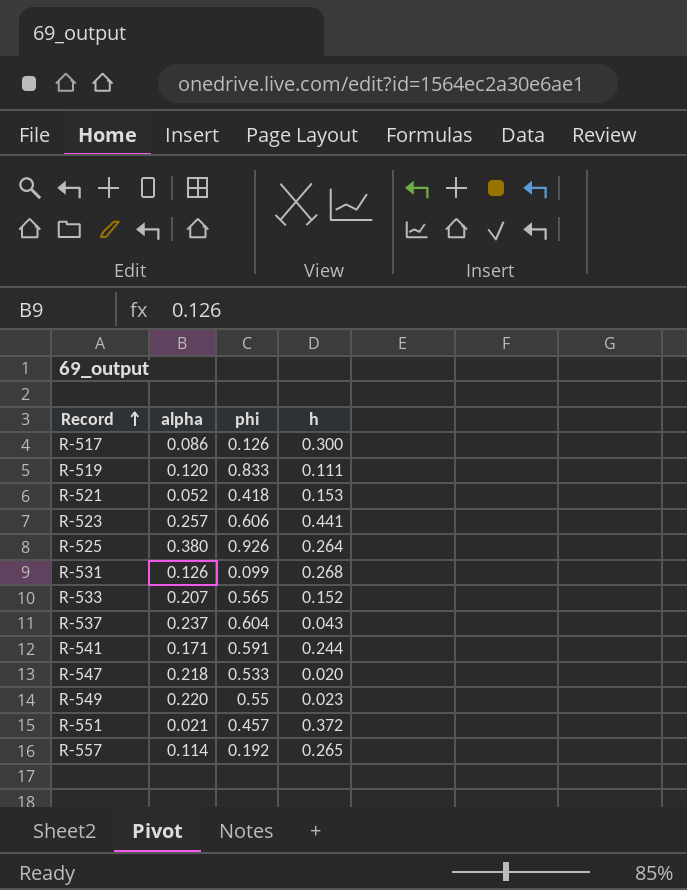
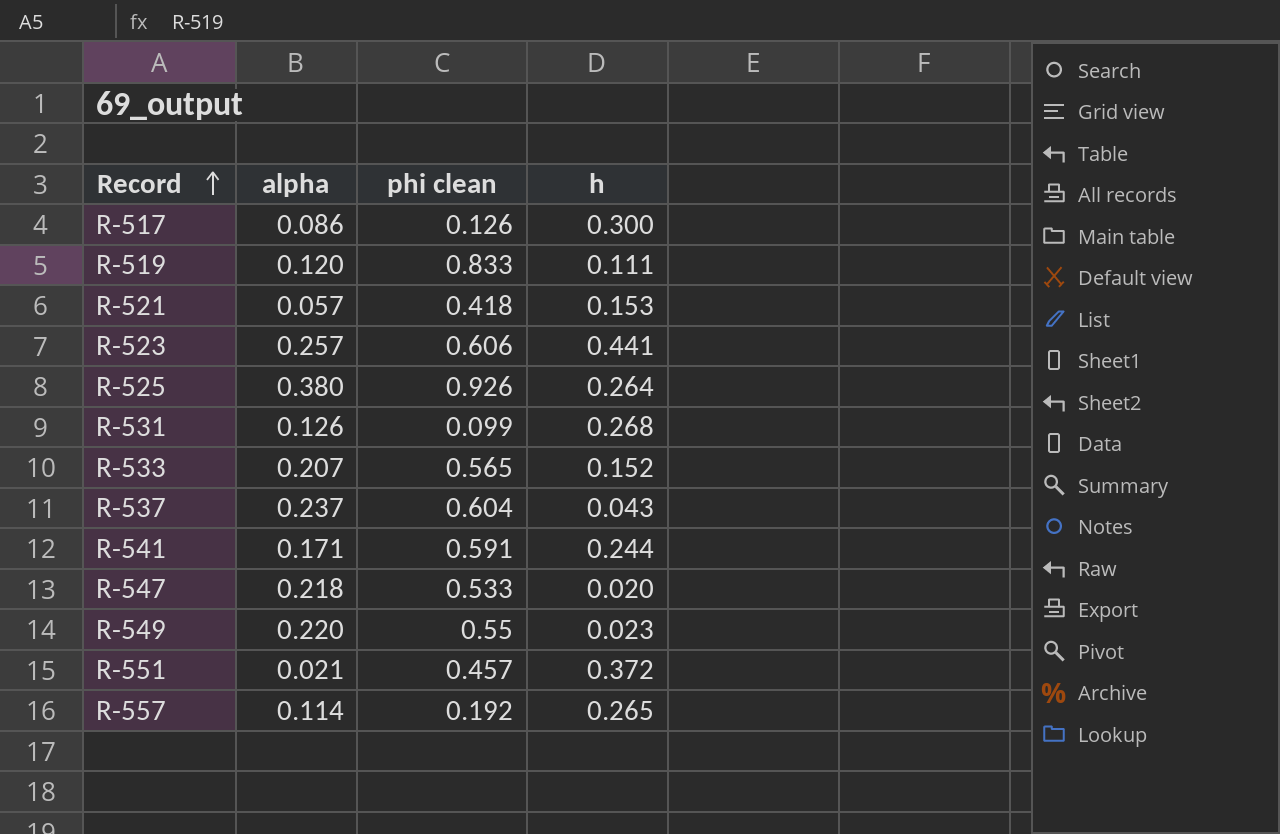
column name: phi -> phi clean
R-521 | alpha: 0.052 -> 0.057

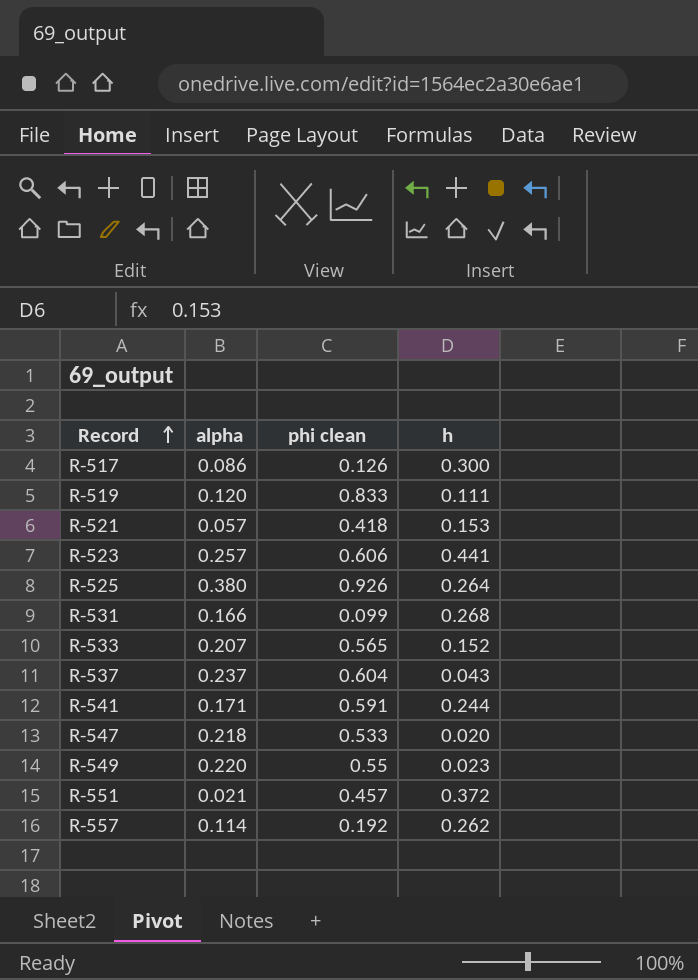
R-531 | alpha: 0.126 -> 0.166
R-557 | h: 0.265 -> 0.262

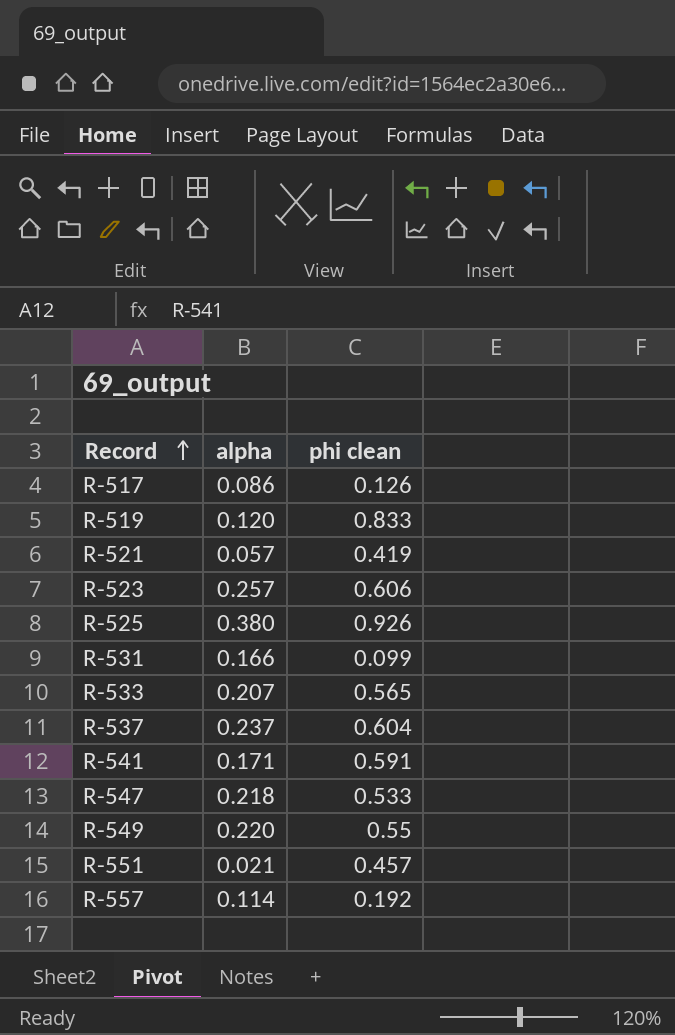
column h | position: 4 -> none
R-521 | phi clean: 0.418 -> 0.419

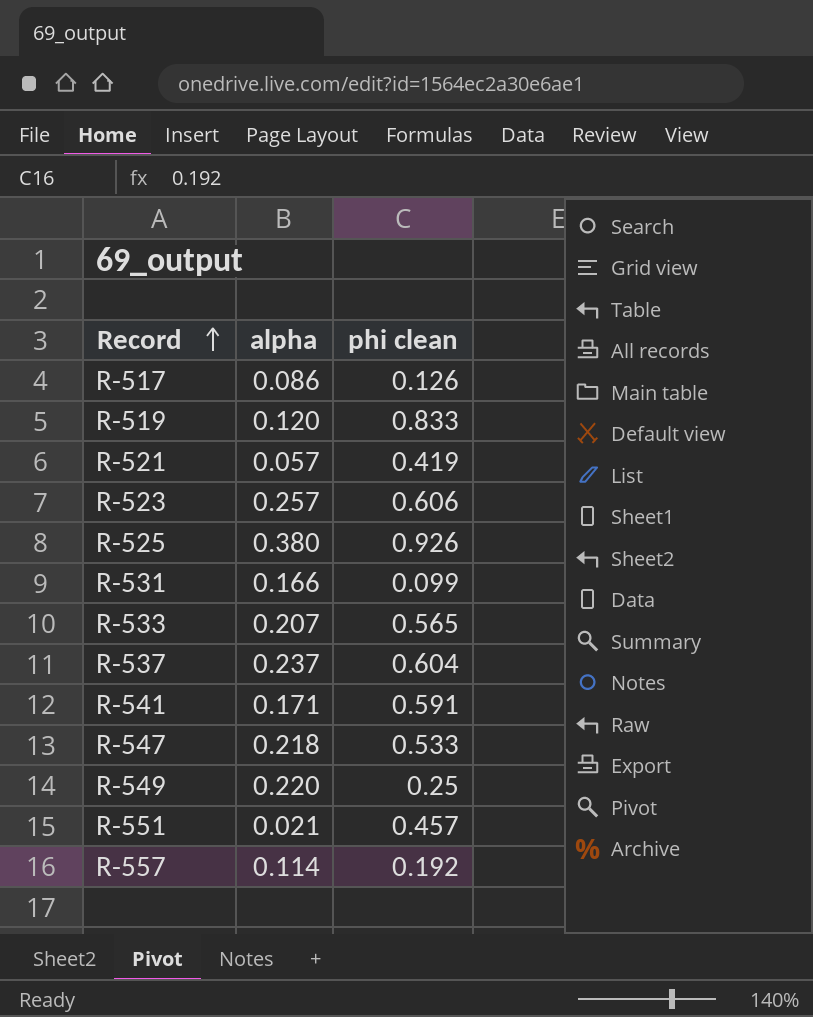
R-549 | phi clean: 0.55 -> 0.25

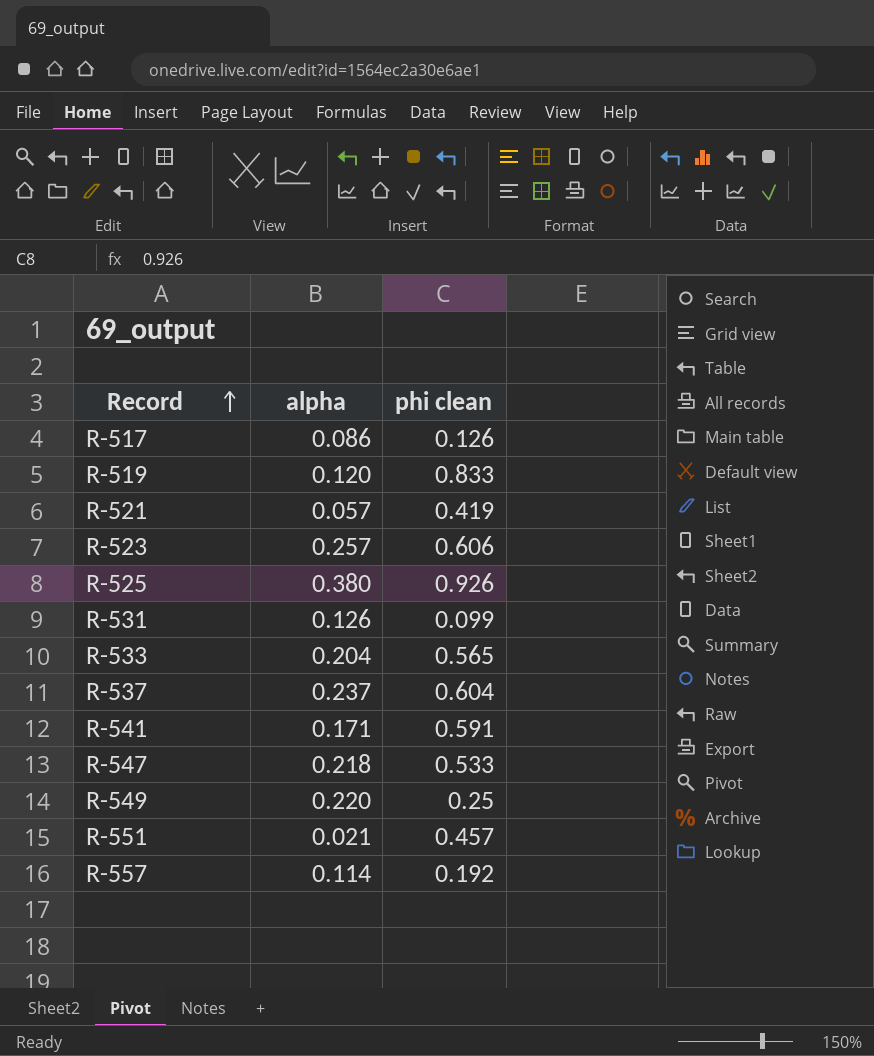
R-531 | alpha: 0.166 -> 0.126
R-533 | alpha: 0.207 -> 0.204

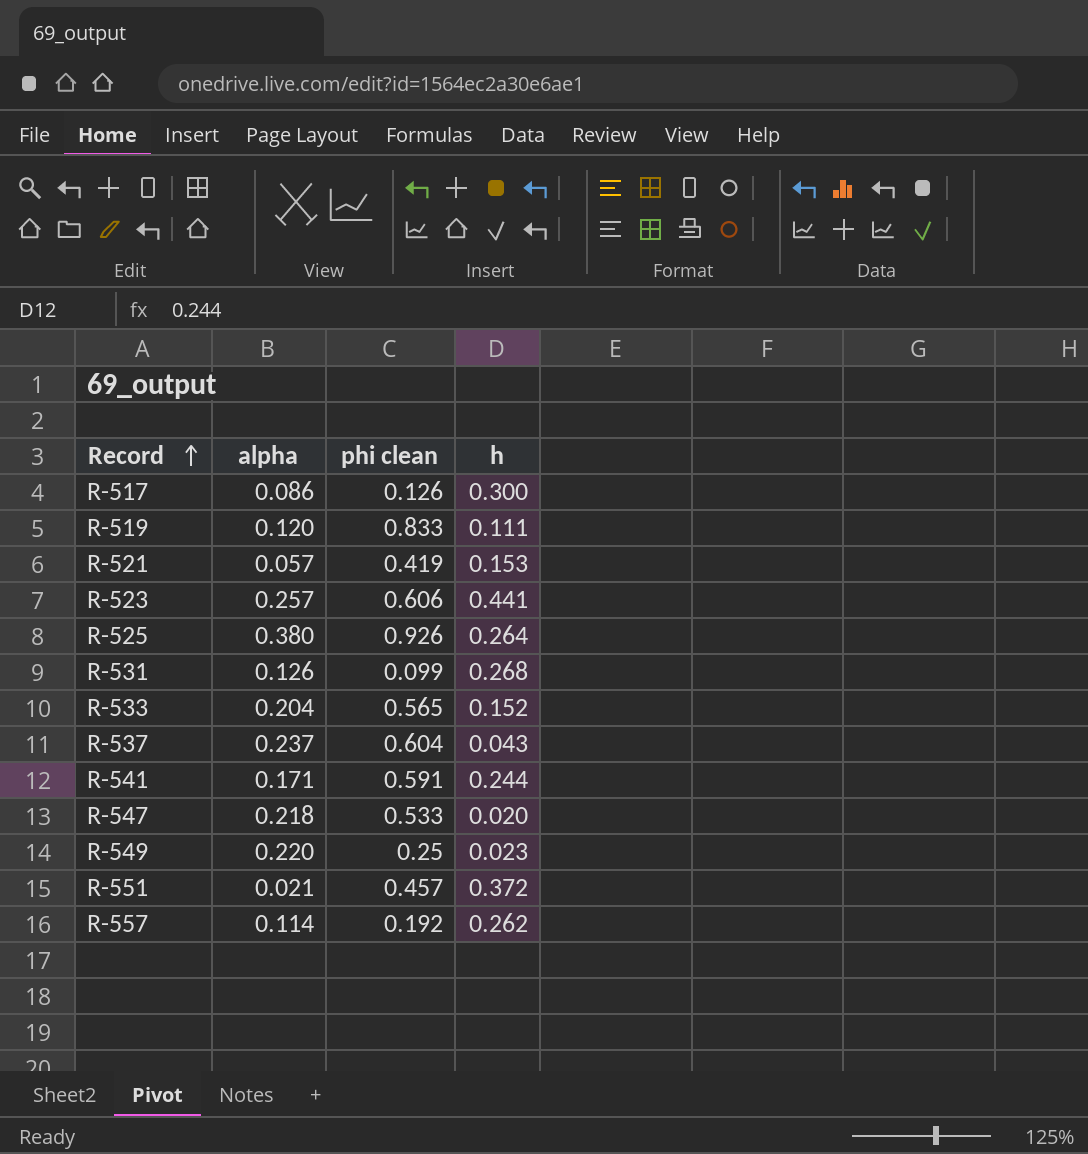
column h | position: none -> 4

